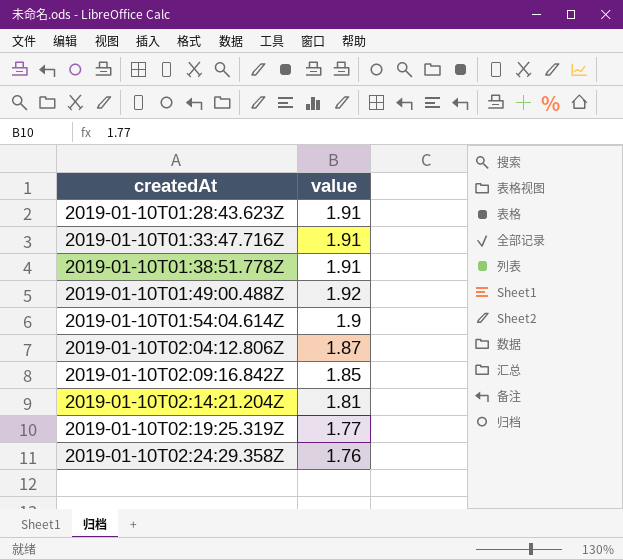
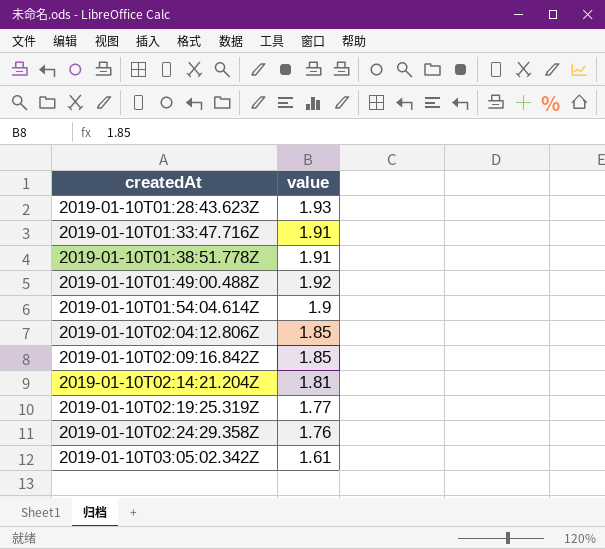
2019-01-10T01:28:43.623Z | value: 1.91 -> 1.93
2019-01-10T02:04:12.806Z | value: 1.87 -> 1.85
row 2019-01-10T03:05:02.342Z: none -> 1.61

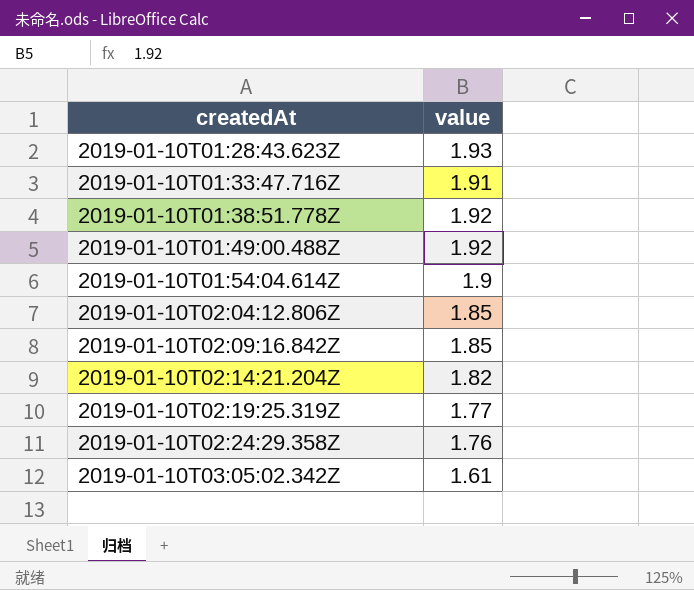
2019-01-10T01:38:51.778Z | value: 1.91 -> 1.92
2019-01-10T02:14:21.204Z | value: 1.81 -> 1.82

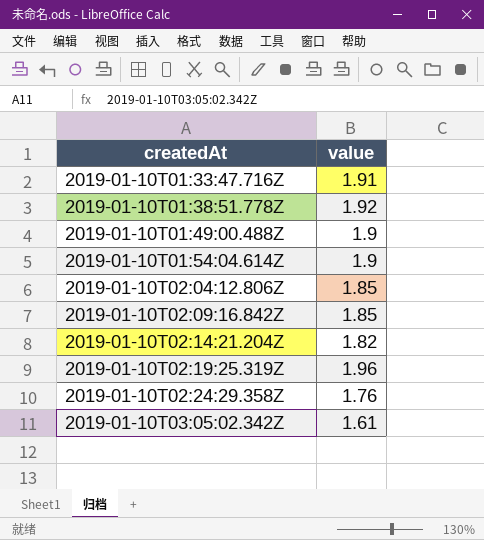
row 2019-01-10T01:28:43.623Z: 1.93 -> none
2019-01-10T01:49:00.488Z | value: 1.92 -> 1.9
2019-01-10T02:19:25.319Z | value: 1.77 -> 1.96

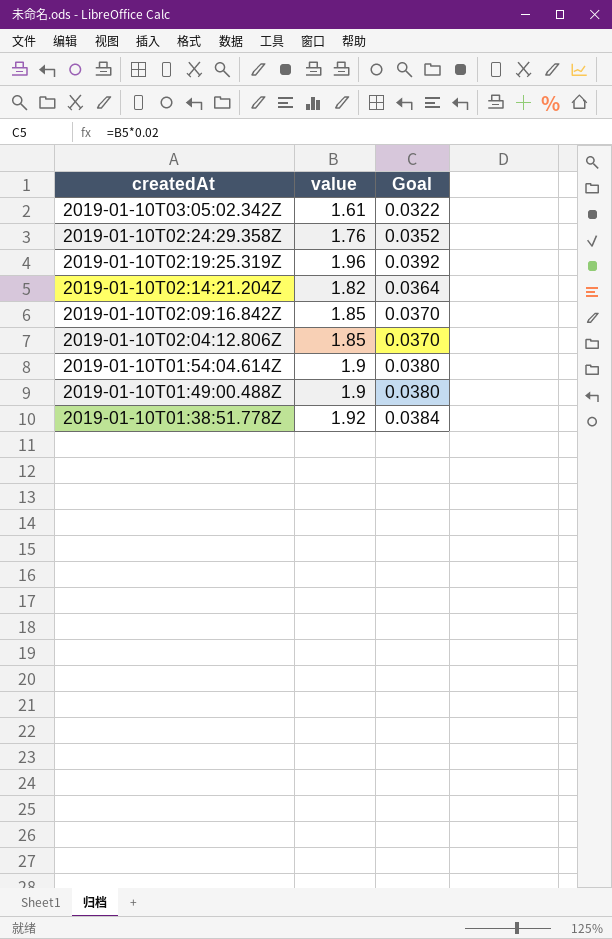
row order: createdAt ascending -> createdAt descending
column Goal | formula: none -> [value] * 0.02
row 2019-01-10T01:33:47.716Z: 1.91 -> none

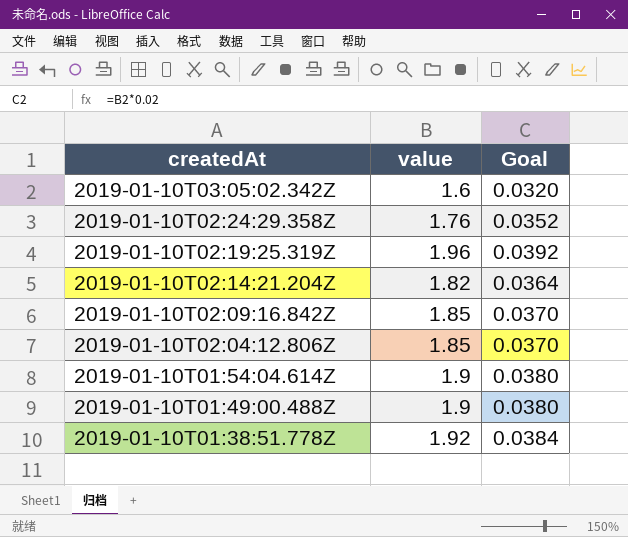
2019-01-10T03:05:02.342Z | value: 1.61 -> 1.6
2019-01-10T03:05:02.342Z | Goal: 0.0322 -> 0.0320

